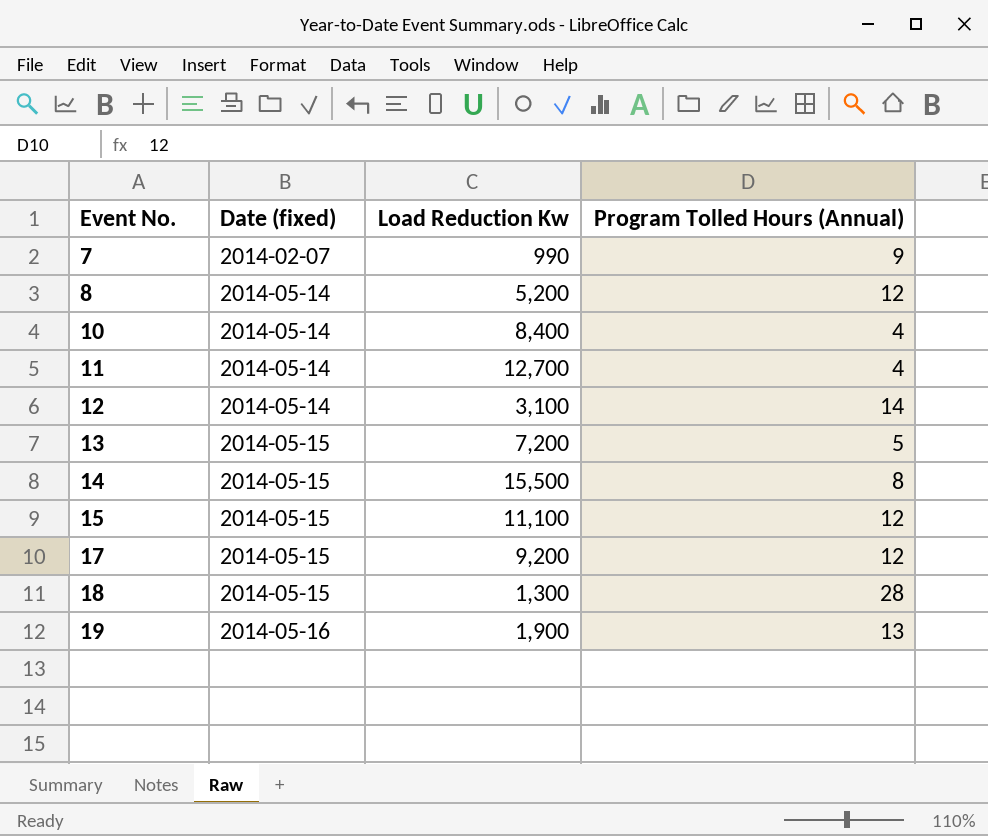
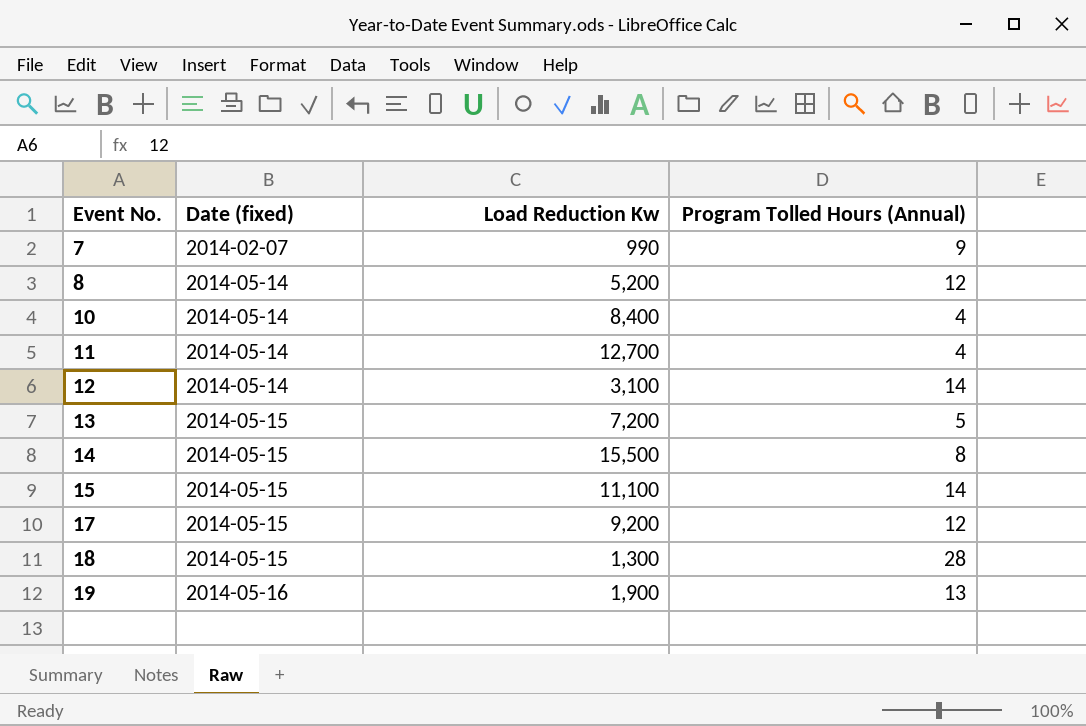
15 | Program Tolled Hours (Annual): 12 -> 14

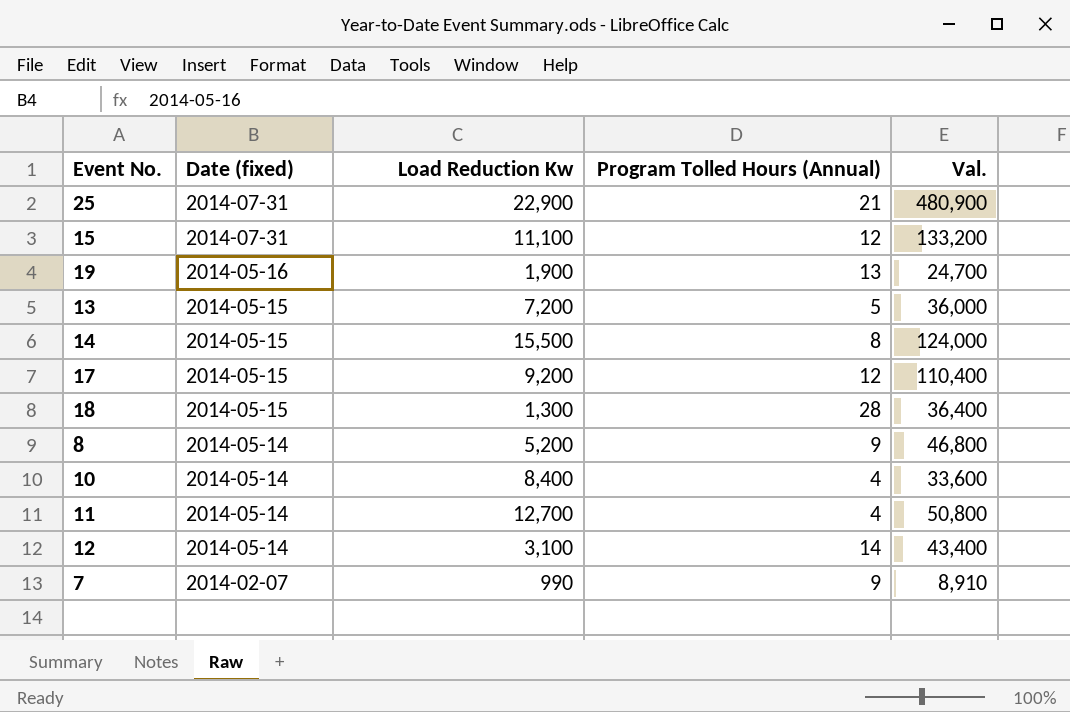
row order: Event No. ascending -> Date (fixed) descending
column Val. | formula: none -> [Load Reduction Kw] * [Program Tolled Hours (Annual)]
row 25: none -> 2014-07-31 | 22,900 | 21 | 480,900
15 | Date (fixed): 2014-05-15 -> 2014-07-31
15 | Program Tolled Hours (Annual): 14 -> 12
8 | Program Tolled Hours (Annual): 12 -> 9

